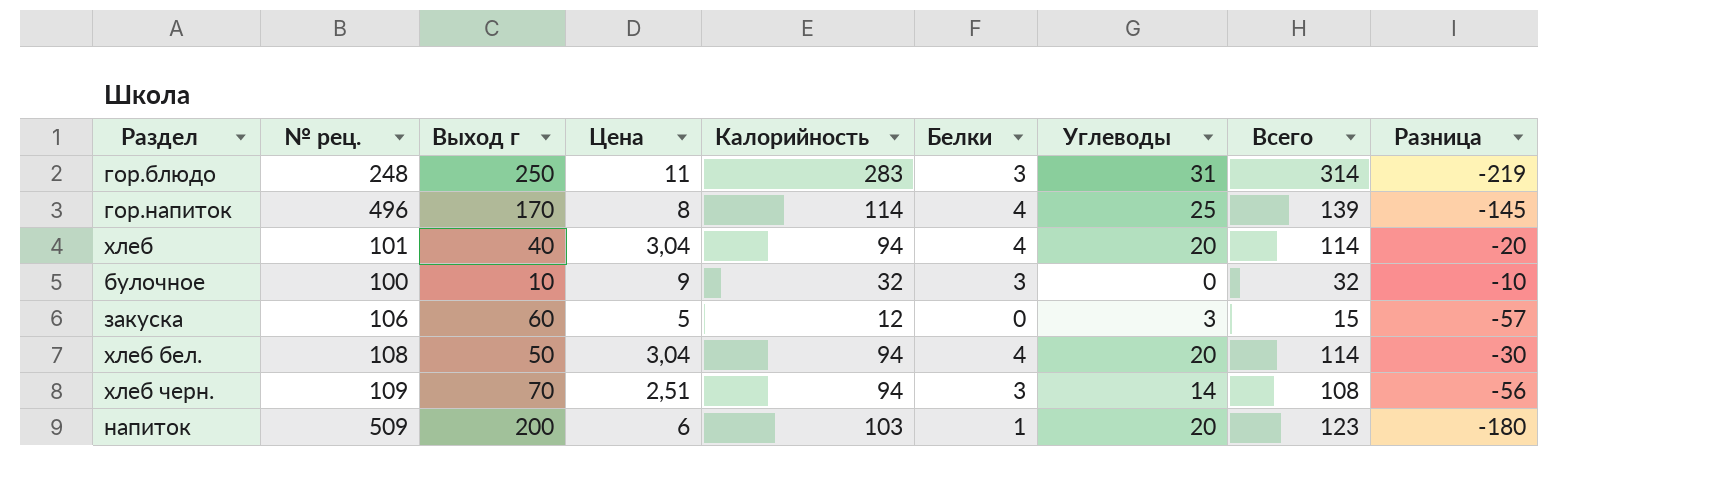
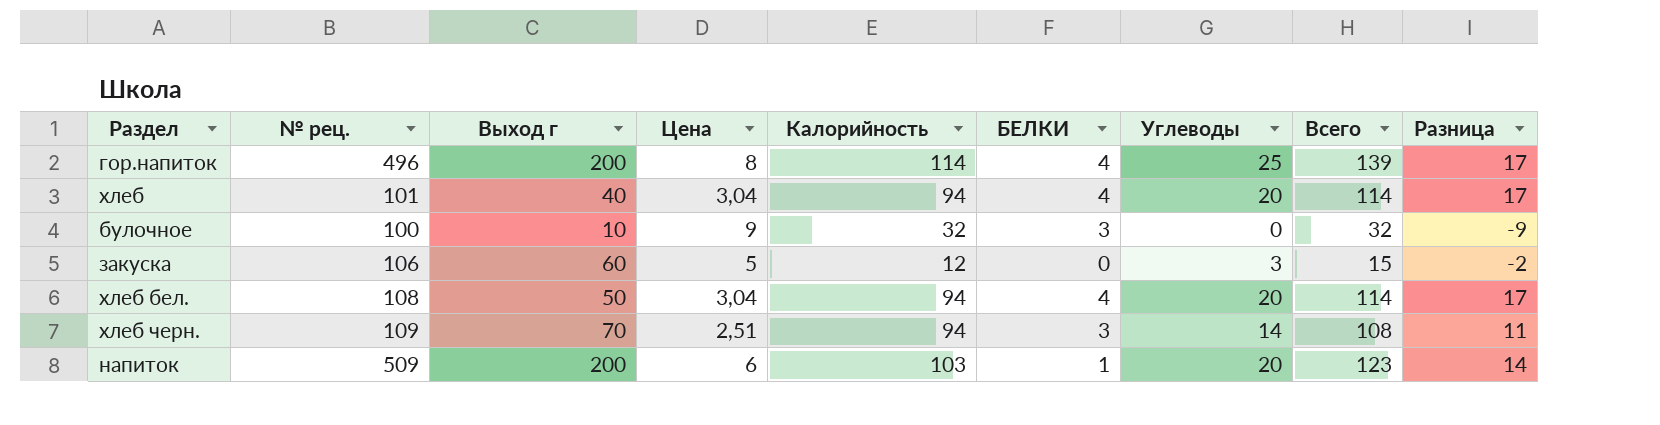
column name: Белки -> БЕЛКИ
column Разница | formula: [Углеводы] - [Выход г] -> [Углеводы] - [Цена]
row гор.блюдо: 248 | 250 | 11 | 283 | 3 | 31 | 314 | -219 -> none
гор.напиток | Выход г: 170 -> 200

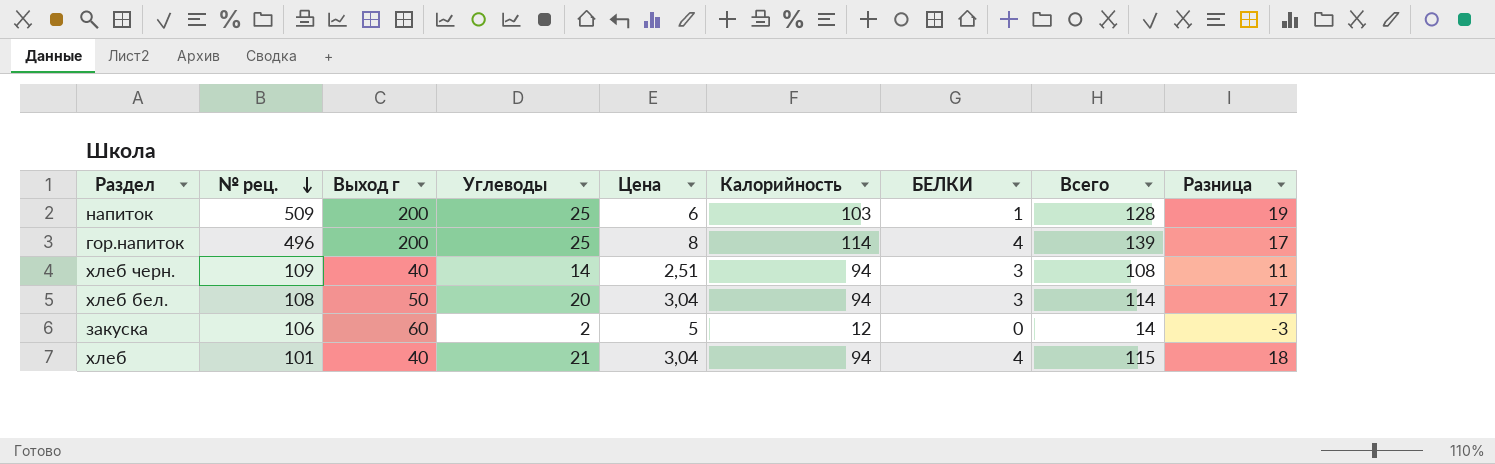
row order: none -> № рец. descending
column Углеводы | position: 7 -> 4
row булочное: 100 | 10 | 9 | 32 | 3 | 0 | 32 | -9 -> none
напиток | Углеводы: 20 -> 25
напиток | Всего: 123 -> 128
напиток | Разница: 14 -> 19
хлеб черн. | Выход г: 70 -> 40
хлеб бел. | БЕЛКИ: 4 -> 3
закуска | Углеводы: 3 -> 2
закуска | Всего: 15 -> 14
закуска | Разница: -2 -> -3
хлеб | Углеводы: 20 -> 21
хлеб | Всего: 114 -> 115
хлеб | Разница: 17 -> 18

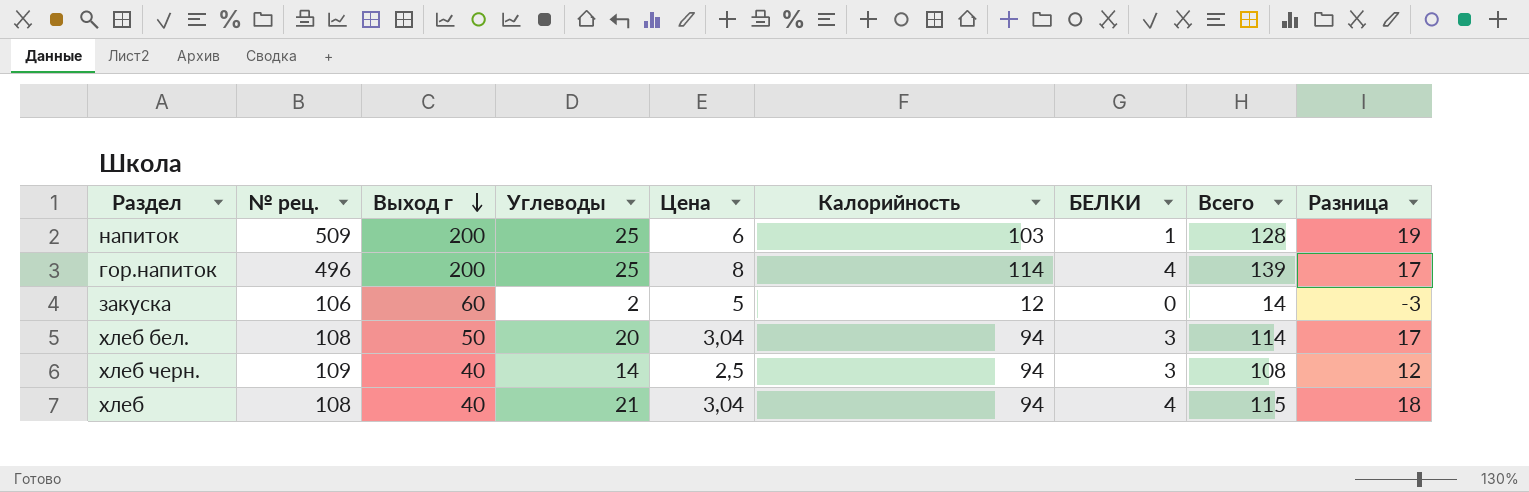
row order: № рец. descending -> Выход г descending
хлеб черн. | Цена: 2,51 -> 2,5
хлеб черн. | Разница: 11 -> 12
хлеб | № рец.: 101 -> 108

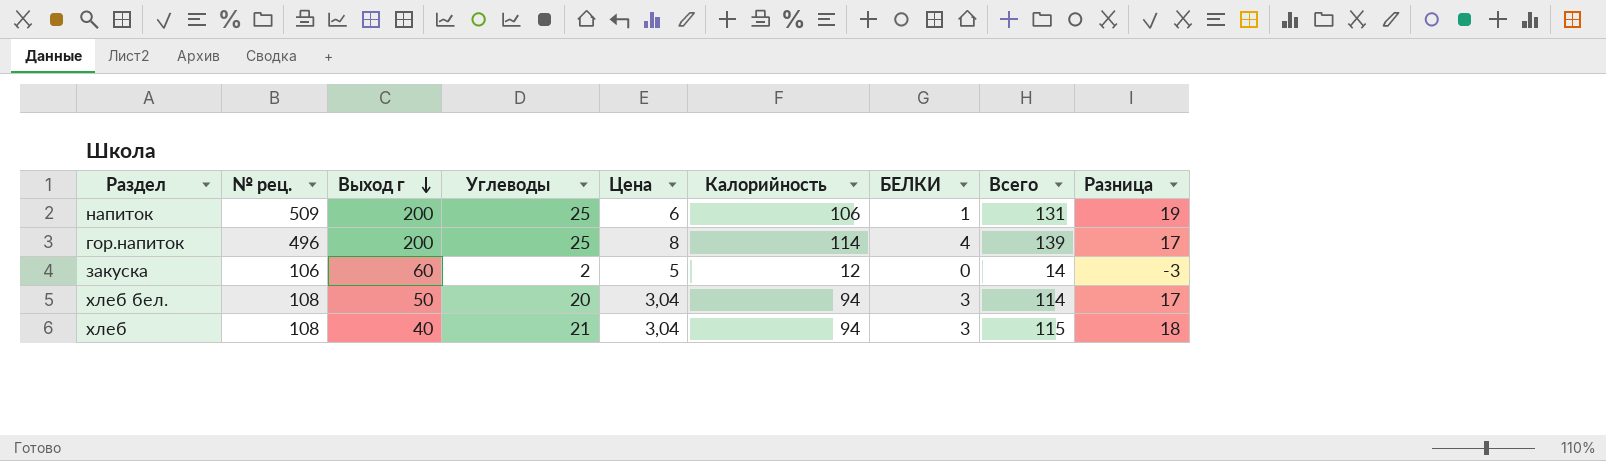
row хлеб черн.: 109 | 40 | 14 | 2,5 | 94 | 3 | 108 | 12 -> none
напиток | Калорийность: 103 -> 106
напиток | Всего: 128 -> 131
хлеб | БЕЛКИ: 4 -> 3

